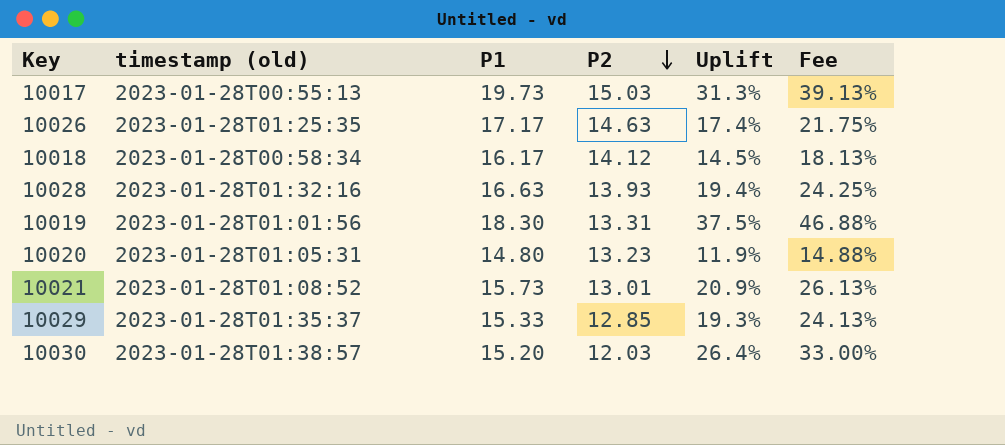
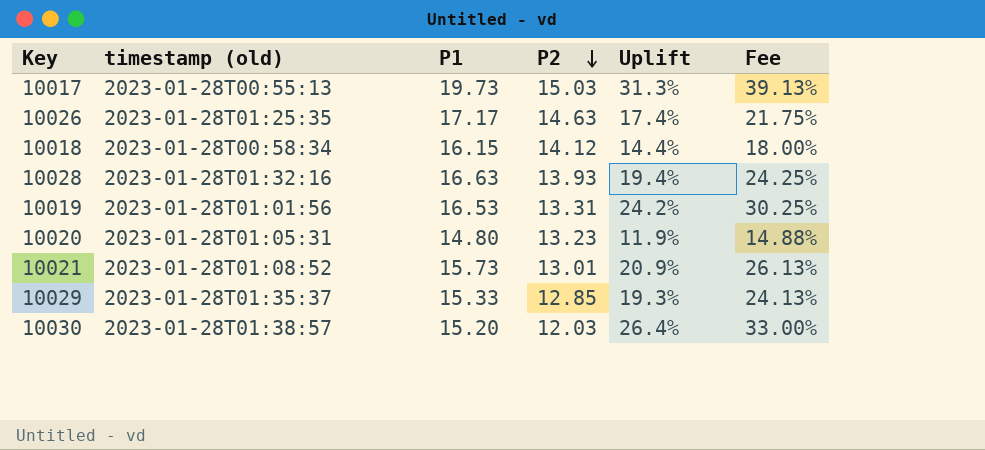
10018 | P1: 16.17 -> 16.15
10018 | Uplift: 14.5% -> 14.4%
10018 | Fee: 18.13% -> 18.00%
10019 | P1: 18.30 -> 16.53
10019 | Uplift: 37.5% -> 24.2%
10019 | Fee: 46.88% -> 30.25%

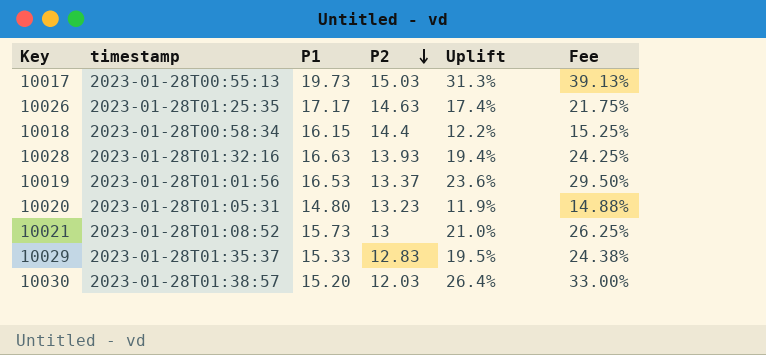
column name: timestamp (old) -> timestamp
10018 | P2: 14.12 -> 14.4
10018 | Uplift: 14.4% -> 12.2%
10018 | Fee: 18.00% -> 15.25%
10019 | P2: 13.31 -> 13.37
10019 | Uplift: 24.2% -> 23.6%
10019 | Fee: 30.25% -> 29.50%
10021 | P2: 13.01 -> 13
10021 | Uplift: 20.9% -> 21.0%
10021 | Fee: 26.13% -> 26.25%
10029 | P2: 12.85 -> 12.83
10029 | Uplift: 19.3% -> 19.5%
10029 | Fee: 24.13% -> 24.38%

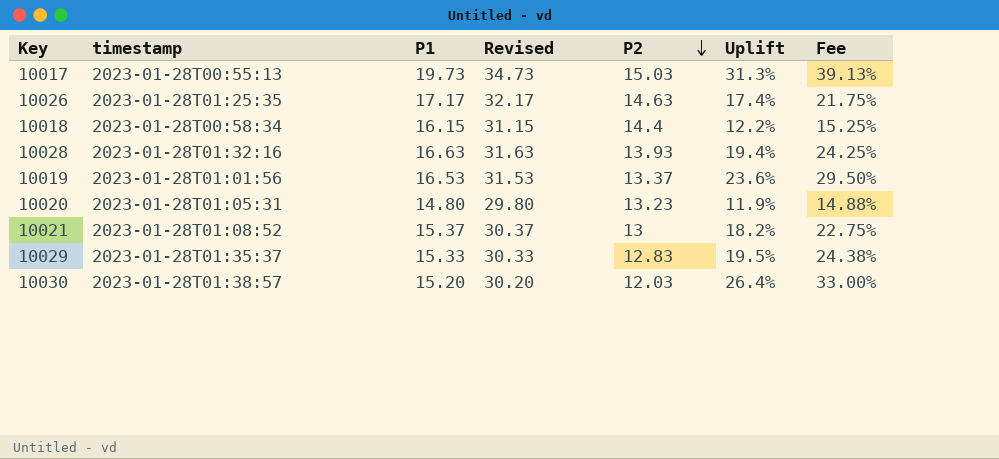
column Revised | formula: none -> [P1] + 15
10021 | P1: 15.73 -> 15.37
10021 | Uplift: 21.0% -> 18.2%
10021 | Fee: 26.25% -> 22.75%

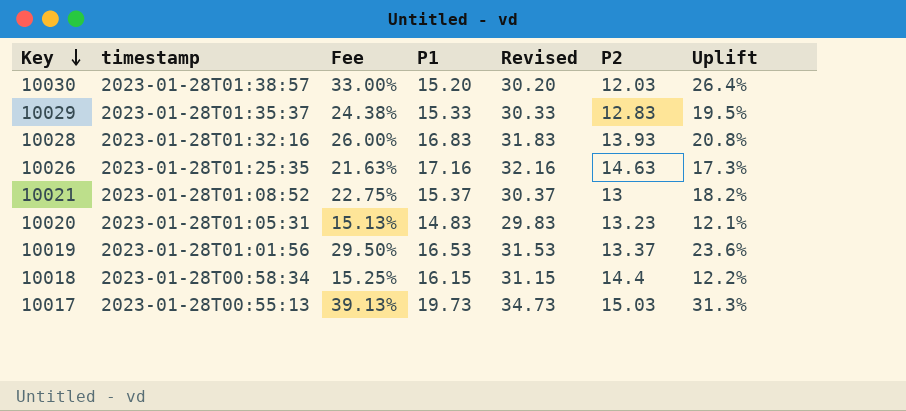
row order: P2 descending -> Key descending
column Fee | position: 7 -> 3
10028 | Fee: 24.25% -> 26.00%
10028 | P1: 16.63 -> 16.83
10028 | Revised: 31.63 -> 31.83
10028 | Uplift: 19.4% -> 20.8%
10026 | Fee: 21.75% -> 21.63%
10026 | P1: 17.17 -> 17.16
10026 | Revised: 32.17 -> 32.16
10026 | Uplift: 17.4% -> 17.3%
10020 | Fee: 14.88% -> 15.13%
10020 | P1: 14.80 -> 14.83
10020 | Revised: 29.80 -> 29.83
10020 | Uplift: 11.9% -> 12.1%

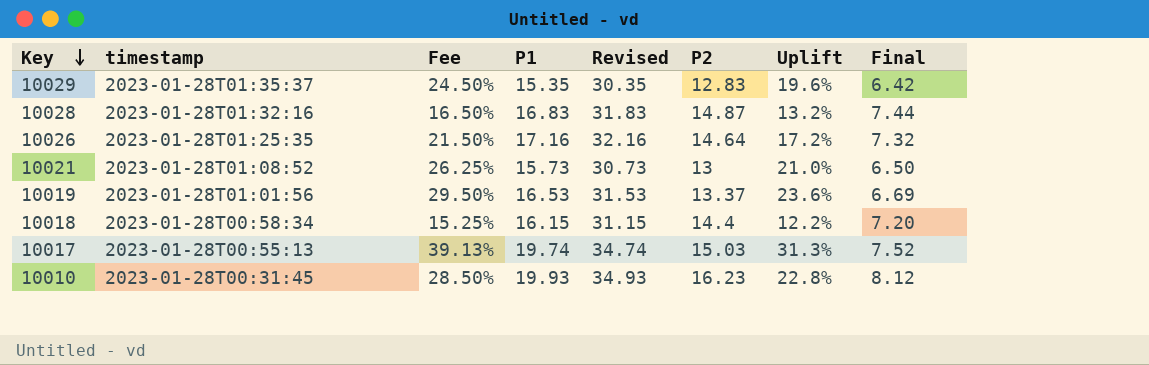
column Final | formula: none -> [P2] * 0.5
row 10030: 2023-01-28T01:38:57 | 33.00% | 15.20 | 30.20 | 12.03 | 26.4% -> none
row 10020: 2023-01-28T01:05:31 | 15.13% | 14.83 | 29.83 | 13.23 | 12.1% -> none
10029 | Fee: 24.38% -> 24.50%
10029 | P1: 15.33 -> 15.35
10029 | Revised: 30.33 -> 30.35
10029 | Uplift: 19.5% -> 19.6%
10028 | Fee: 26.00% -> 16.50%
10028 | P2: 13.93 -> 14.87
10028 | Uplift: 20.8% -> 13.2%
10026 | Fee: 21.63% -> 21.50%
10026 | P2: 14.63 -> 14.64
10026 | Uplift: 17.3% -> 17.2%
10021 | Fee: 22.75% -> 26.25%
10021 | P1: 15.37 -> 15.73
10021 | Revised: 30.37 -> 30.73
10021 | Uplift: 18.2% -> 21.0%
10017 | P1: 19.73 -> 19.74
10017 | Revised: 34.73 -> 34.74
row 10010: none -> 2023-01-28T00:31:45 | 28.50% | 19.93 | 34.93 | 16.23 | 22.8% | 8.12

